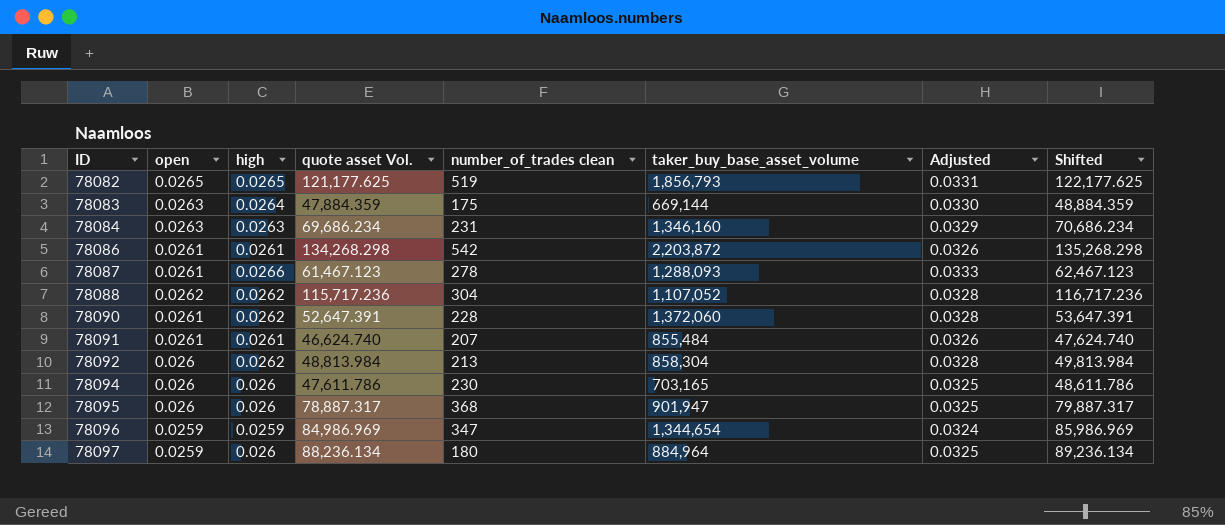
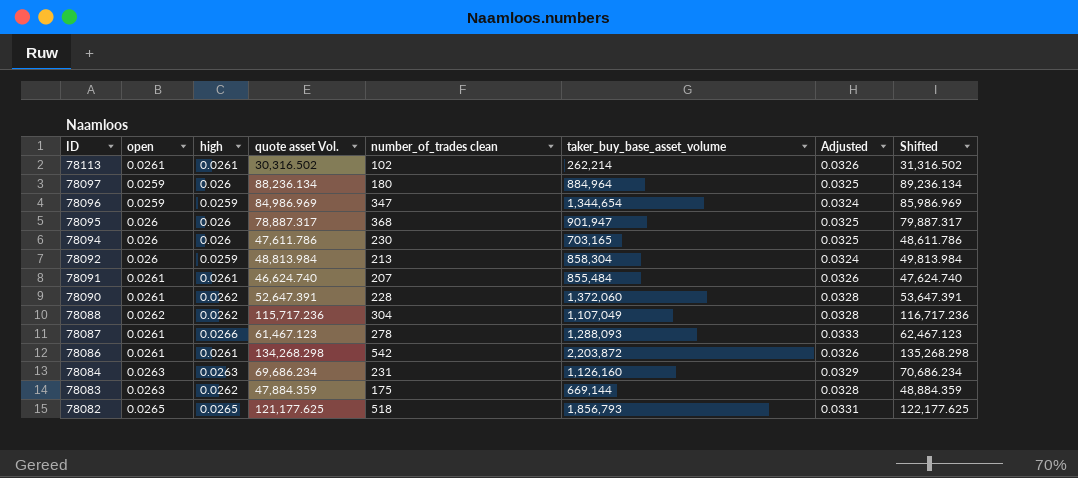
row order: ID ascending -> ID descending
row 78113: none -> 0.0261 | 0.0261 | 30,316.502 | 102 | 262,214 | 0.0326 | 31,316.502
78092 | high: 0.0262 -> 0.0259
78092 | Adjusted: 0.0328 -> 0.0324
78088 | taker_buy_base_asset_volume: 1,107,052 -> 1,107,049
78084 | taker_buy_base_asset_volume: 1,346,160 -> 1,126,160
78083 | high: 0.0264 -> 0.0262
78083 | Adjusted: 0.0330 -> 0.0328
78082 | number_of_trades clean: 519 -> 518

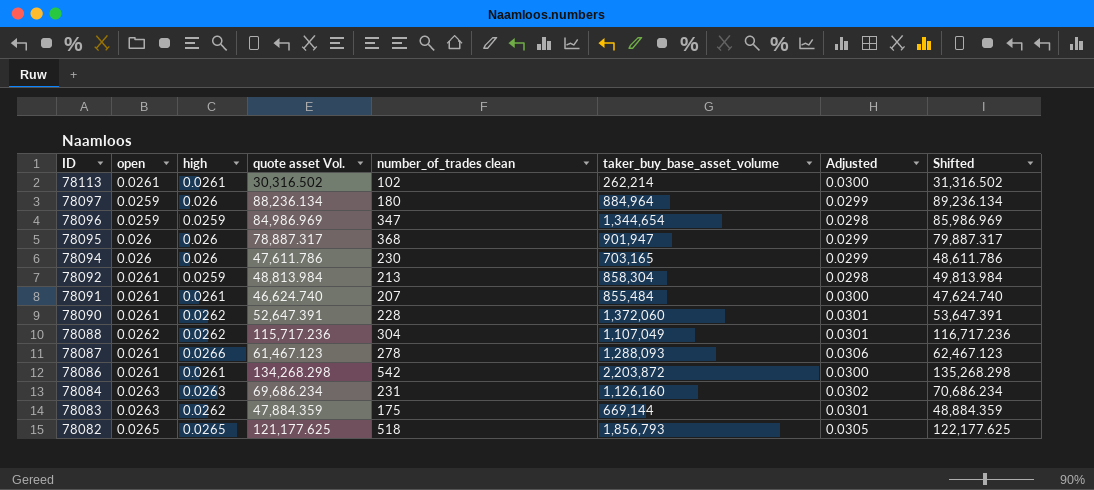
column Adjusted | formula: [high] * 1.25 -> [high] * 1.15
78092 | open: 0.026 -> 0.0261

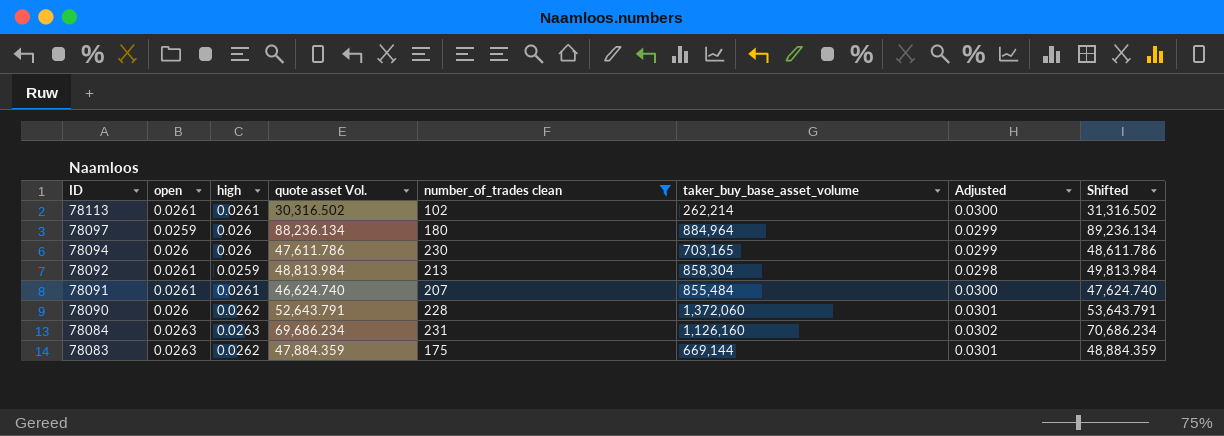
filter: none -> number_of_trades clean <= 231
78090 | open: 0.0261 -> 0.026
78090 | quote asset Vol.: 52,647.391 -> 52,643.791
78090 | Shifted: 53,647.391 -> 53,643.791

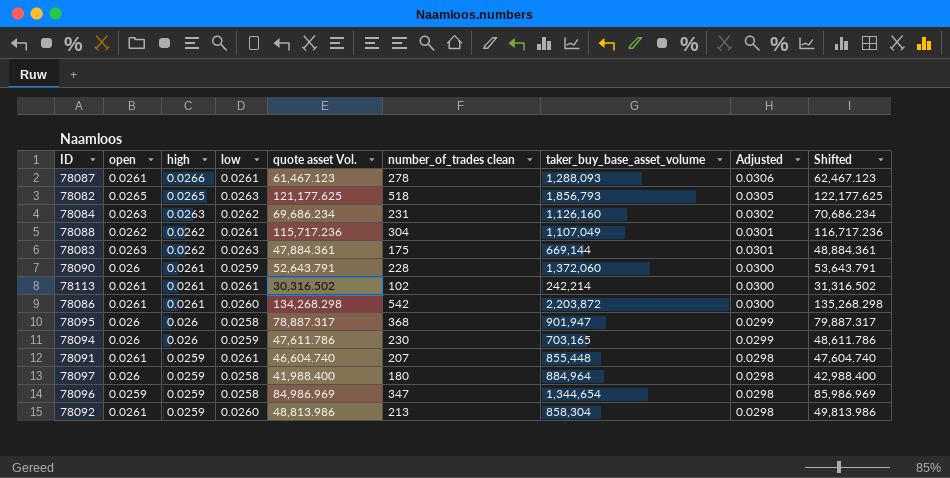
filter: number_of_trades clean <= 231 -> none
row order: ID descending -> high descending
column low | position: none -> 4
78083 | quote asset Vol.: 47,884.359 -> 47,884.361
78083 | Shifted: 48,884.359 -> 48,884.361
78090 | high: 0.0262 -> 0.0261
78090 | Adjusted: 0.0301 -> 0.0300
78113 | taker_buy_base_asset_volume: 262,214 -> 242,214
78091 | high: 0.0261 -> 0.0259
78091 | quote asset Vol.: 46,624.740 -> 46,604.740
78091 | taker_buy_base_asset_volume: 855,484 -> 855,448
78091 | Adjusted: 0.0300 -> 0.0298
78091 | Shifted: 47,624.740 -> 47,604.740
78097 | open: 0.0259 -> 0.026
78097 | high: 0.026 -> 0.0259
78097 | quote asset Vol.: 88,236.134 -> 41,988.400
78097 | Adjusted: 0.0299 -> 0.0298
78097 | Shifted: 89,236.134 -> 42,988.400
78092 | quote asset Vol.: 48,813.984 -> 48,813.986
78092 | Shifted: 49,813.984 -> 49,813.986

